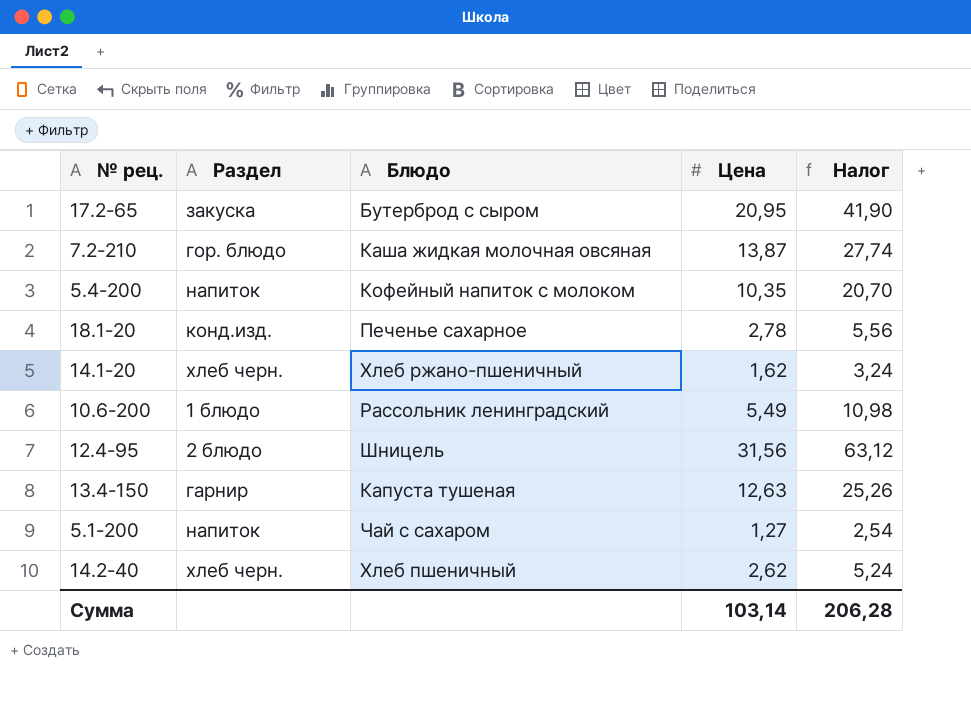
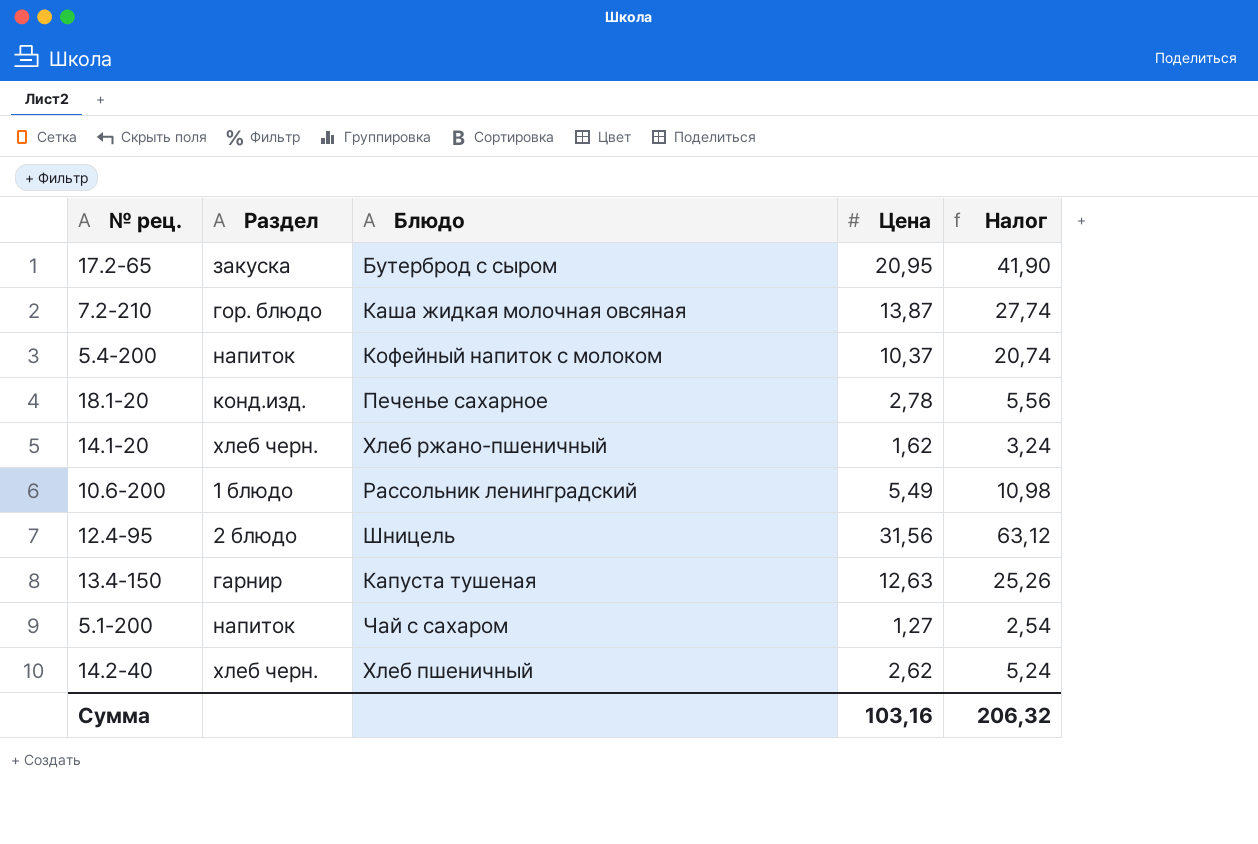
5.4-200 | Цена: 10,35 -> 10,37
5.4-200 | Налог: 20,70 -> 20,74
Сумма | Цена: 103,14 -> 103,16
Сумма | Налог: 206,28 -> 206,32

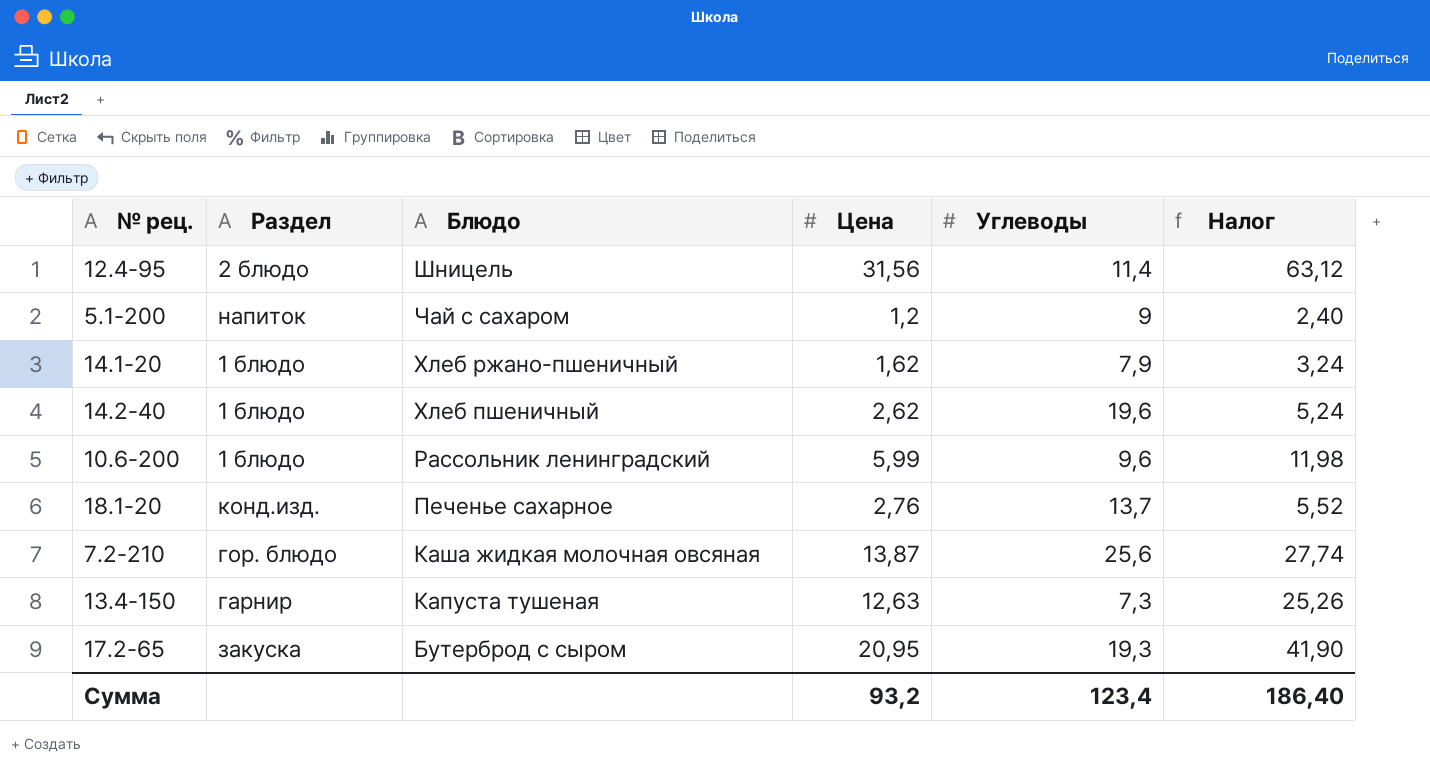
row order: none -> Блюдо descending
column Углеводы | position: none -> 5
row 5.4-200: напиток | Кофейный напиток с молоком | 10,37 | 20,74 -> none
5.1-200 | Цена: 1,27 -> 1,2
5.1-200 | Налог: 2,54 -> 2,40
14.1-20 | Раздел: хлеб черн. -> 1 блюдо
14.2-40 | Раздел: хлеб черн. -> 1 блюдо
10.6-200 | Цена: 5,49 -> 5,99
10.6-200 | Налог: 10,98 -> 11,98
18.1-20 | Цена: 2,78 -> 2,76
18.1-20 | Налог: 5,56 -> 5,52
Сумма | Цена: 103,16 -> 93,2
Сумма | Налог: 206,32 -> 186,40

